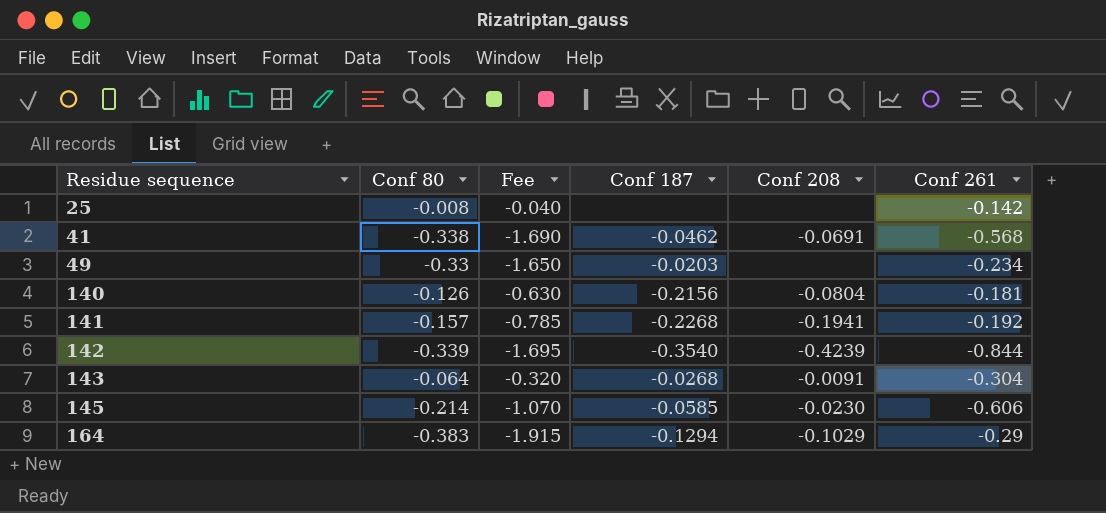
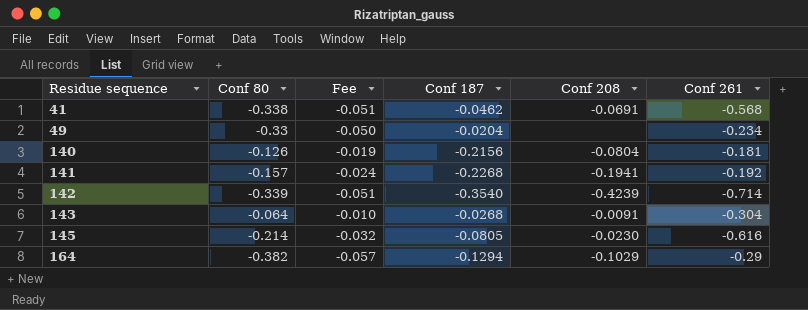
column Fee | formula: [Conf 80] * 5 -> [Conf 80] * 0.15
row 25: -0.008 | -0.040 | none | none | -0.142 -> none
49 | Conf 187: -0.0203 -> -0.0204
142 | Conf 261: -0.844 -> -0.714
145 | Conf 187: -0.0585 -> -0.0805
145 | Conf 261: -0.606 -> -0.616
164 | Conf 80: -0.383 -> -0.382

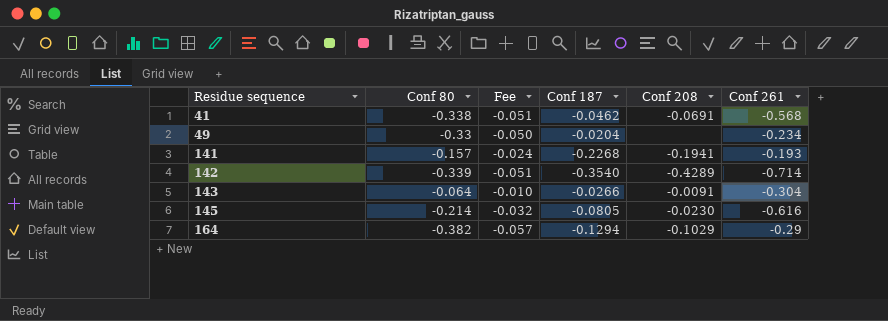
row 140: -0.126 | -0.019 | -0.2156 | -0.0804 | -0.181 -> none
141 | Conf 261: -0.192 -> -0.193
142 | Conf 208: -0.4239 -> -0.4289
143 | Conf 187: -0.0268 -> -0.0266

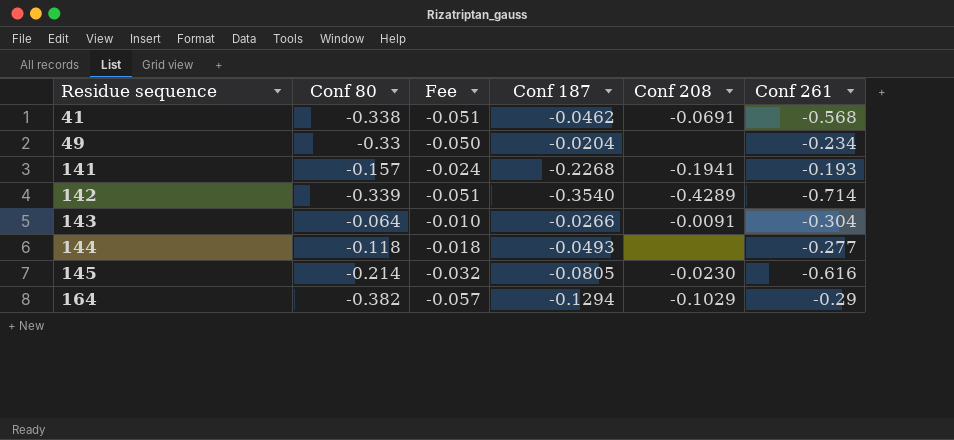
row 144: none -> -0.118 | -0.018 | -0.0493 | none | -0.277

